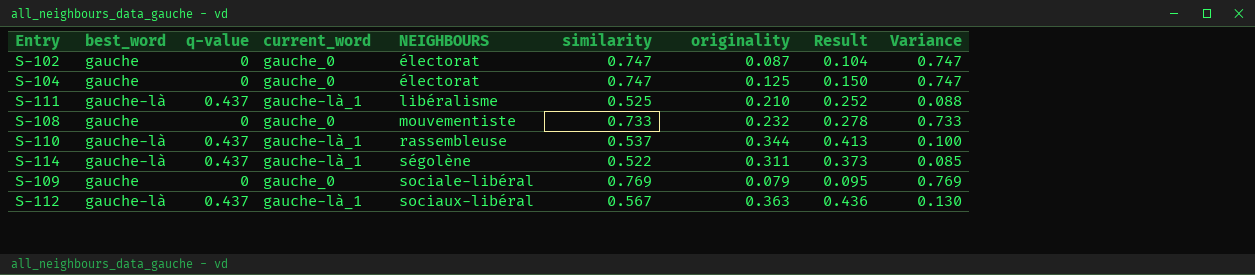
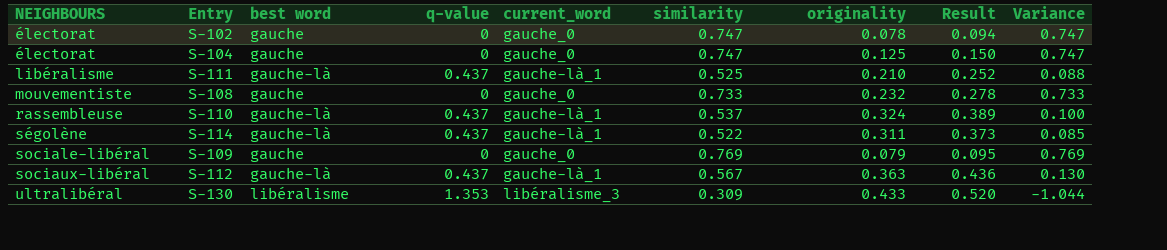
column NEIGHBOURS | position: 5 -> 1
column name: best_word -> best word
S-102 | originality: 0.087 -> 0.078
S-102 | Result: 0.104 -> 0.094
S-110 | originality: 0.344 -> 0.324
S-110 | Result: 0.413 -> 0.389
row S-130: none -> ultralibéral | libéralisme | 1.353 | libéralisme_3 | 0.309 | 0.433 | 0.520 | -1.044

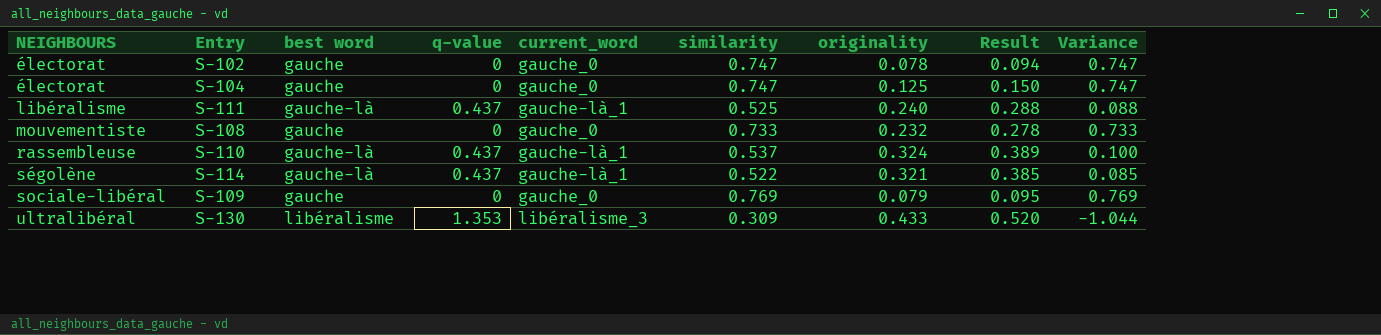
row S-112: sociaux-libéral | gauche-là | 0.437 | gauche-là_1 | 0.567 | 0.363 | 0.436 | 0.130 -> none
S-111 | originality: 0.210 -> 0.240
S-111 | Result: 0.252 -> 0.288
S-114 | originality: 0.311 -> 0.321
S-114 | Result: 0.373 -> 0.385

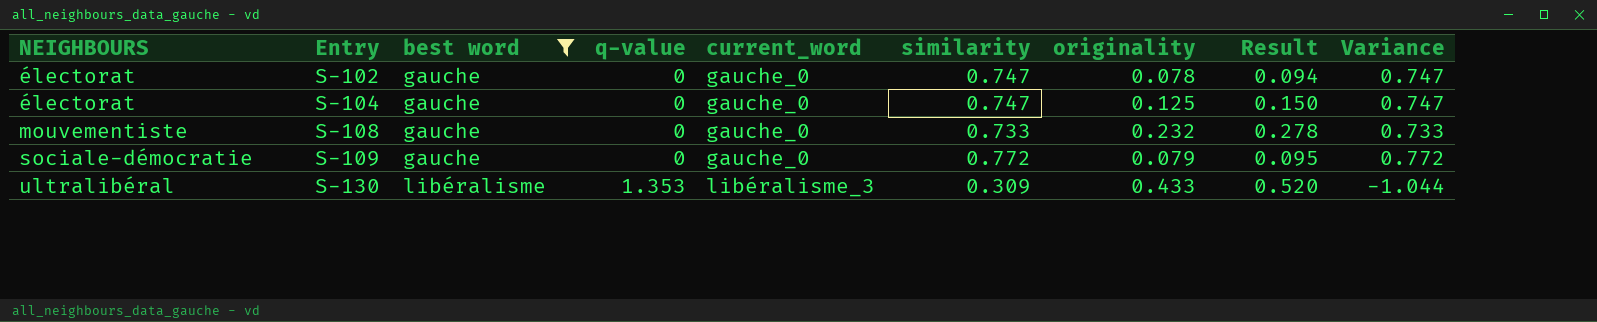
filter: none -> best word != gauche-là
S-109 | NEIGHBOURS: sociale-libéral -> sociale-démocratie
S-109 | similarity: 0.769 -> 0.772
S-109 | Variance: 0.769 -> 0.772

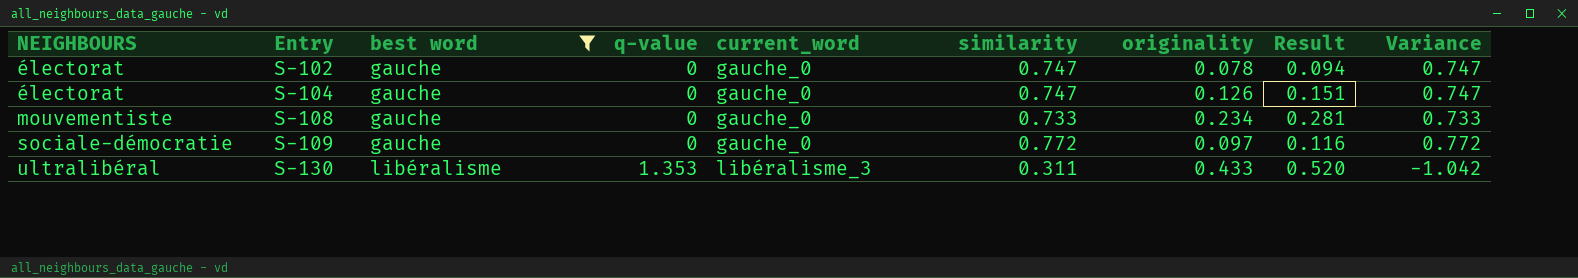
S-104 | originality: 0.125 -> 0.126
S-104 | Result: 0.150 -> 0.151
S-108 | originality: 0.232 -> 0.234
S-108 | Result: 0.278 -> 0.281
S-109 | originality: 0.079 -> 0.097
S-109 | Result: 0.095 -> 0.116
S-130 | similarity: 0.309 -> 0.311
S-130 | Variance: -1.044 -> -1.042

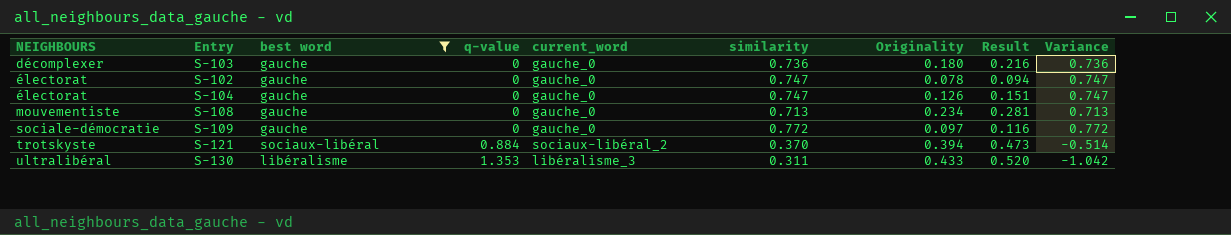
column name: originality -> Originality
row S-103: none -> décomplexer | gauche | 0 | gauche_0 | 0.736 | 0.180 | 0.216 | 0.736
S-108 | similarity: 0.733 -> 0.713
S-108 | Variance: 0.733 -> 0.713
row S-121: none -> trotskyste | sociaux-libéral | 0.884 | sociaux-libéral_2 | 0.370 | 0.394 | 0.473 | -0.514

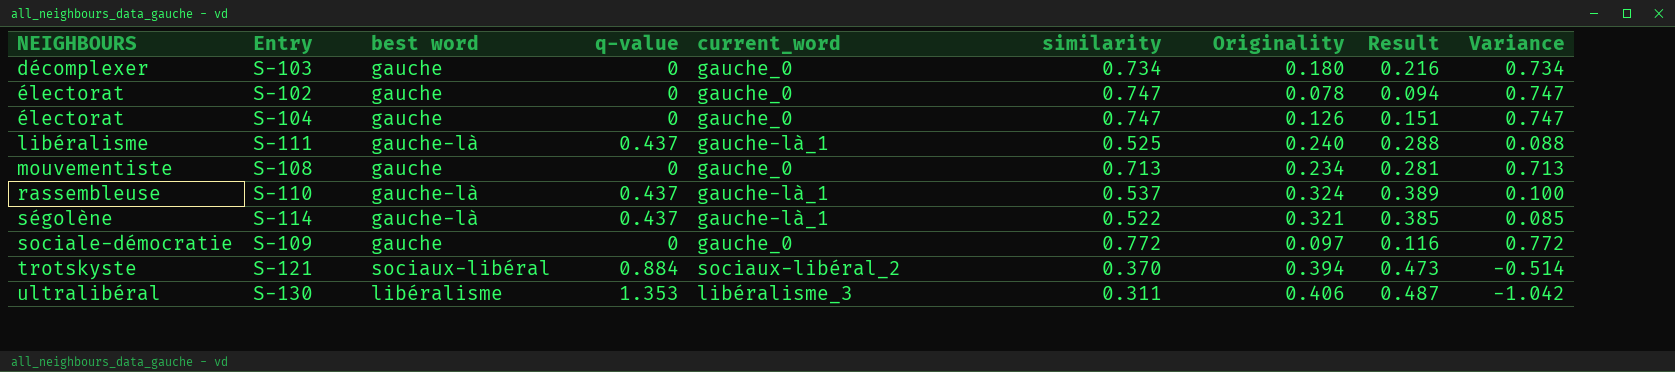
filter: best word != gauche-là -> none
S-103 | similarity: 0.736 -> 0.734
S-103 | Variance: 0.736 -> 0.734
S-130 | Originality: 0.433 -> 0.406
S-130 | Result: 0.520 -> 0.487

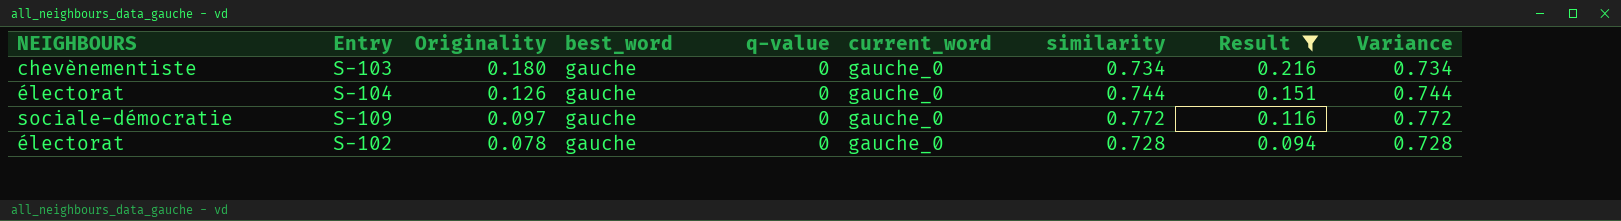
filter: none -> Result <= 0.216
row order: NEIGHBOURS ascending -> Originality descending
column Originality | position: 7 -> 3
column name: best word -> best_word
S-103 | NEIGHBOURS: décomplexer -> chevènementiste
S-104 | similarity: 0.747 -> 0.744
S-104 | Variance: 0.747 -> 0.744
S-102 | similarity: 0.747 -> 0.728
S-102 | Variance: 0.747 -> 0.728

